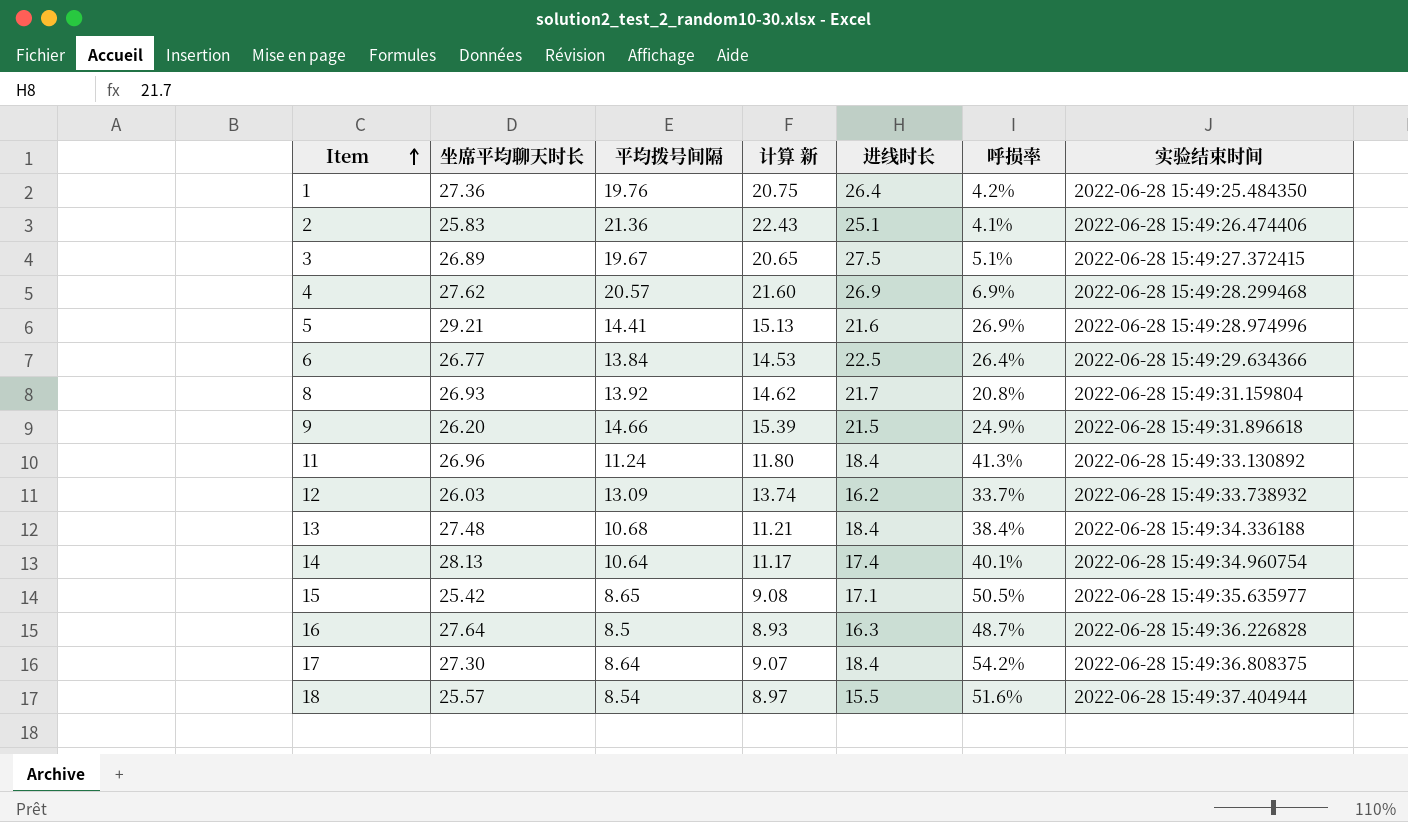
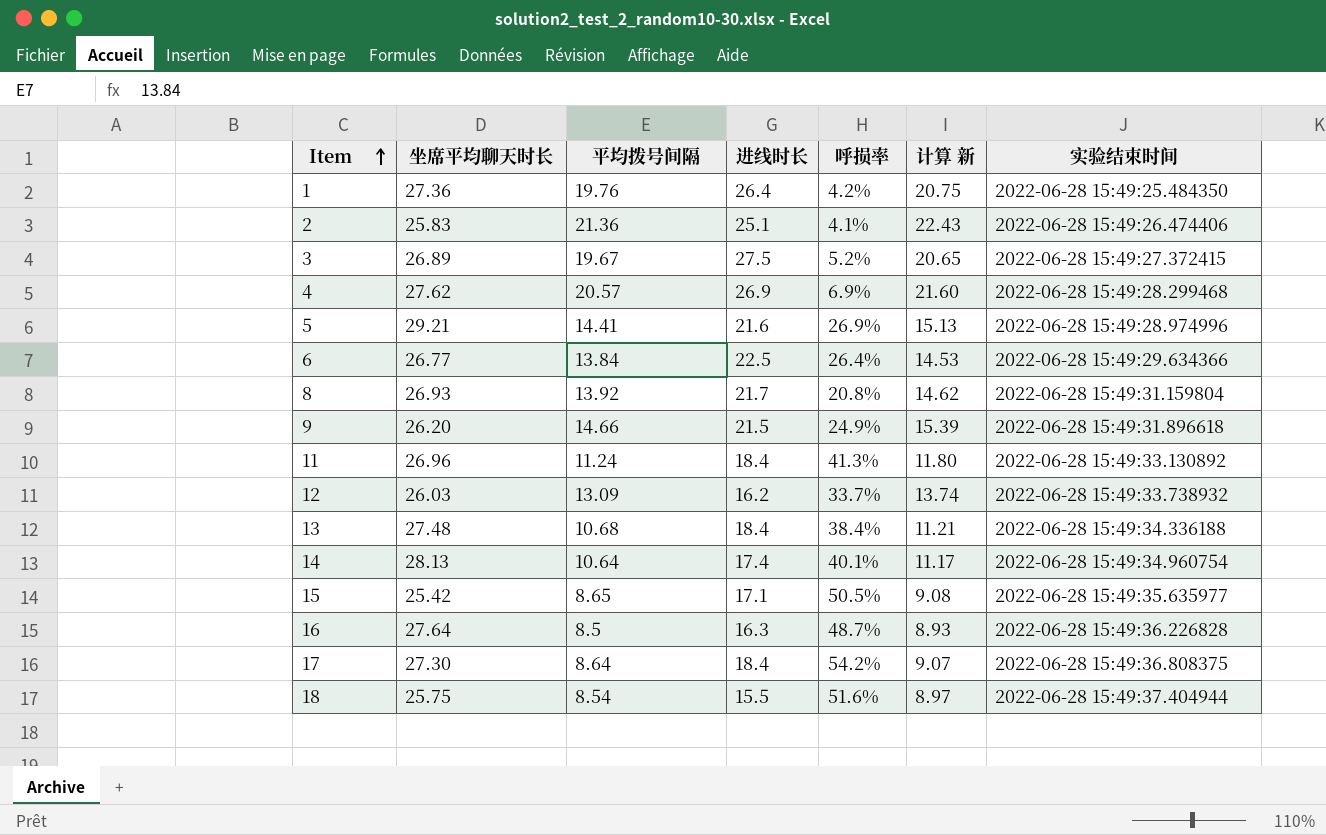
column 计算 新 | position: 4 -> 6
3 | 呼损率: 5.1% -> 5.2%
18 | 坐席平均聊天时长: 25.57 -> 25.75

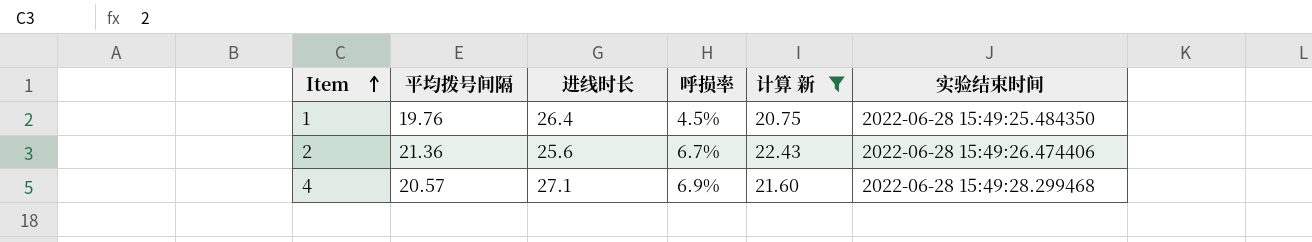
filter: none -> 计算 新 >= 20.75
column 坐席平均聊天时长 | position: 2 -> none
1 | 呼损率: 4.2% -> 4.5%
2 | 进线时长: 25.1 -> 25.6
2 | 呼损率: 4.1% -> 6.7%
4 | 进线时长: 26.9 -> 27.1

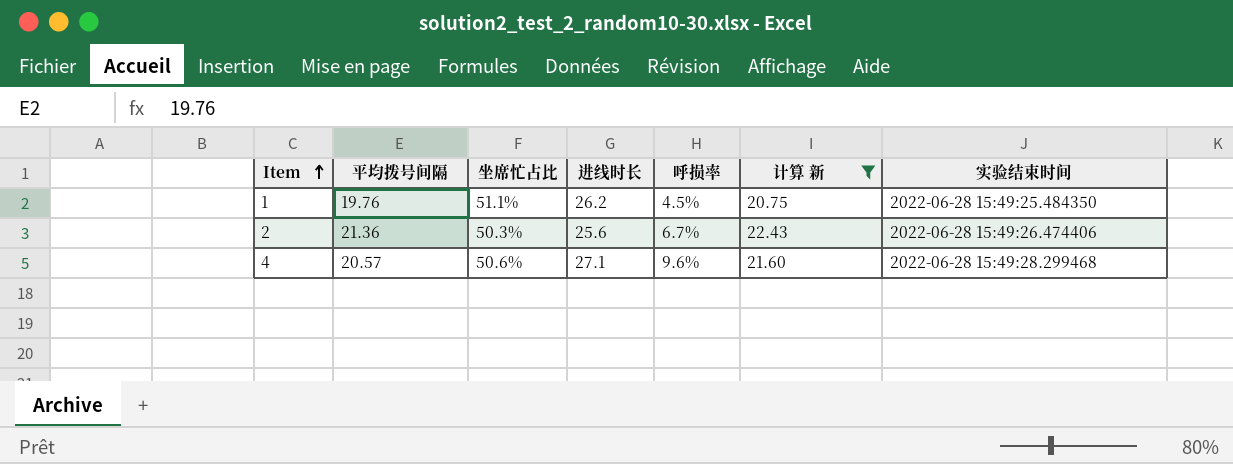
column 坐席忙占比 | position: none -> 3
1 | 进线时长: 26.4 -> 26.2
4 | 呼损率: 6.9% -> 9.6%

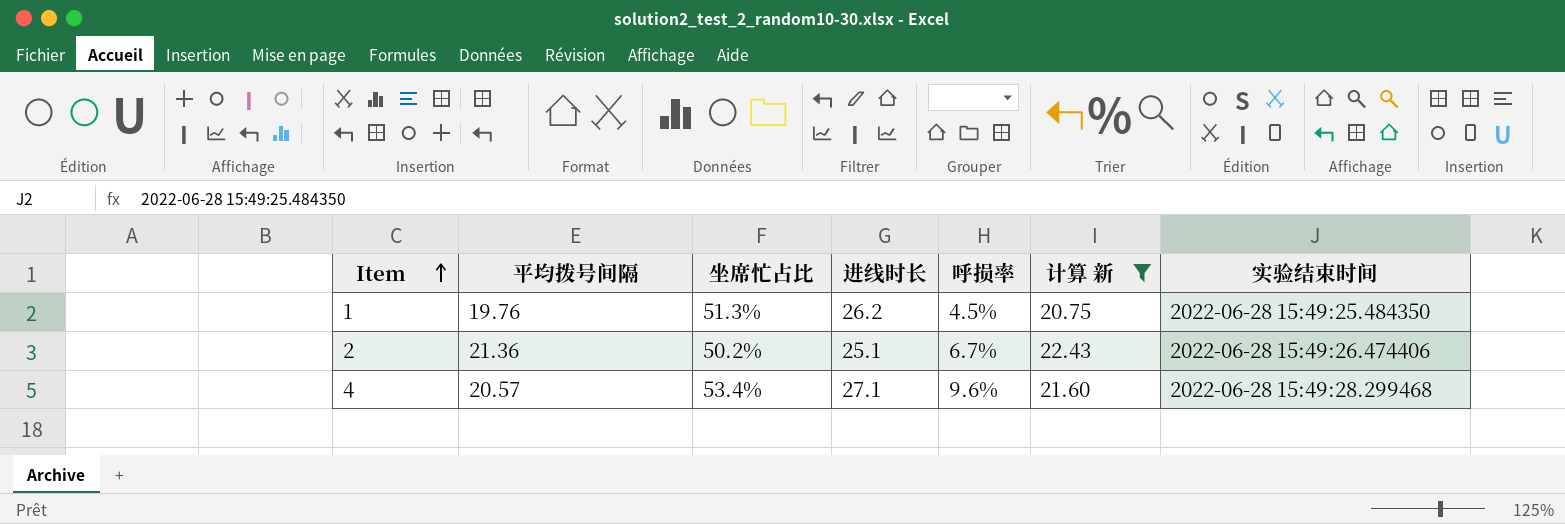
1 | 坐席忙占比: 51.1% -> 51.3%
2 | 坐席忙占比: 50.3% -> 50.2%
2 | 进线时长: 25.6 -> 25.1
4 | 坐席忙占比: 50.6% -> 53.4%

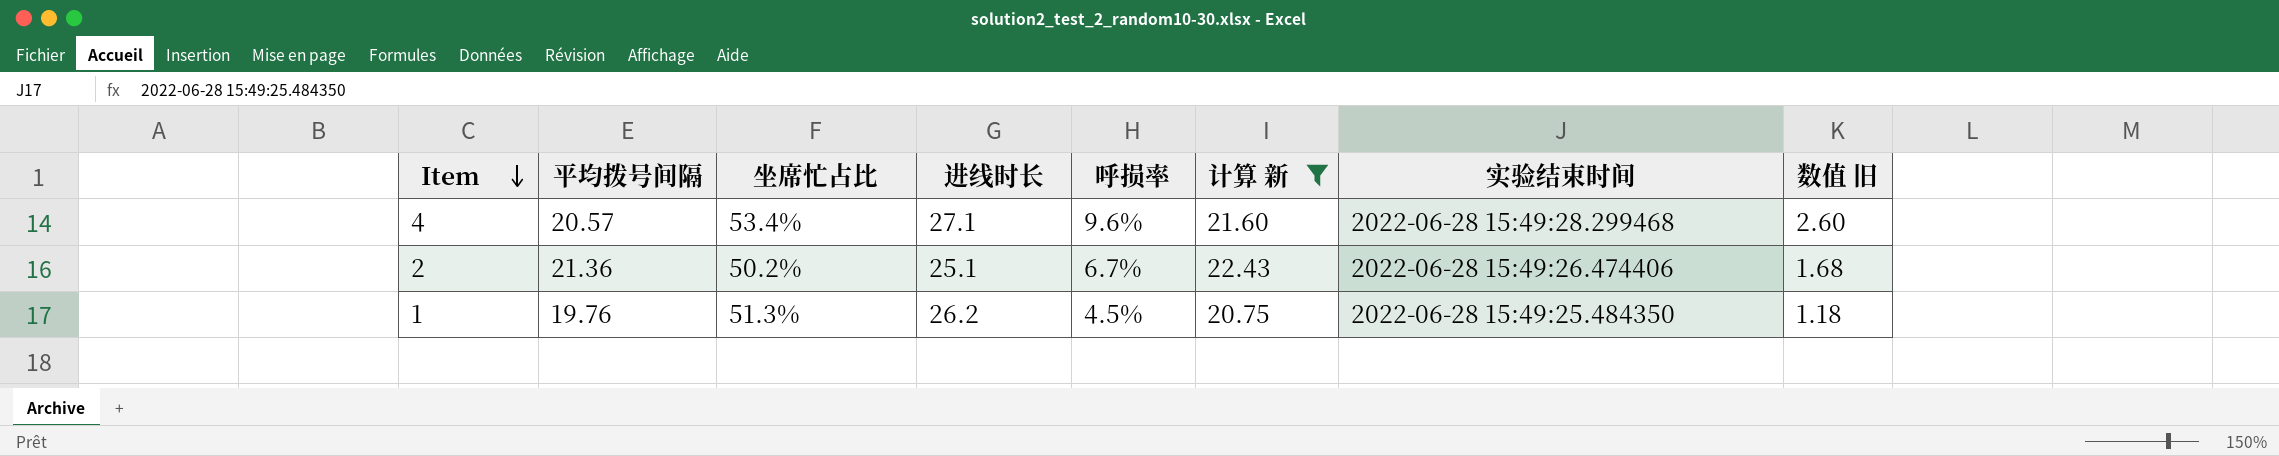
row order: Item ascending -> Item descending
column 数值 旧 | formula: none -> [进线时长] * [呼损率]

